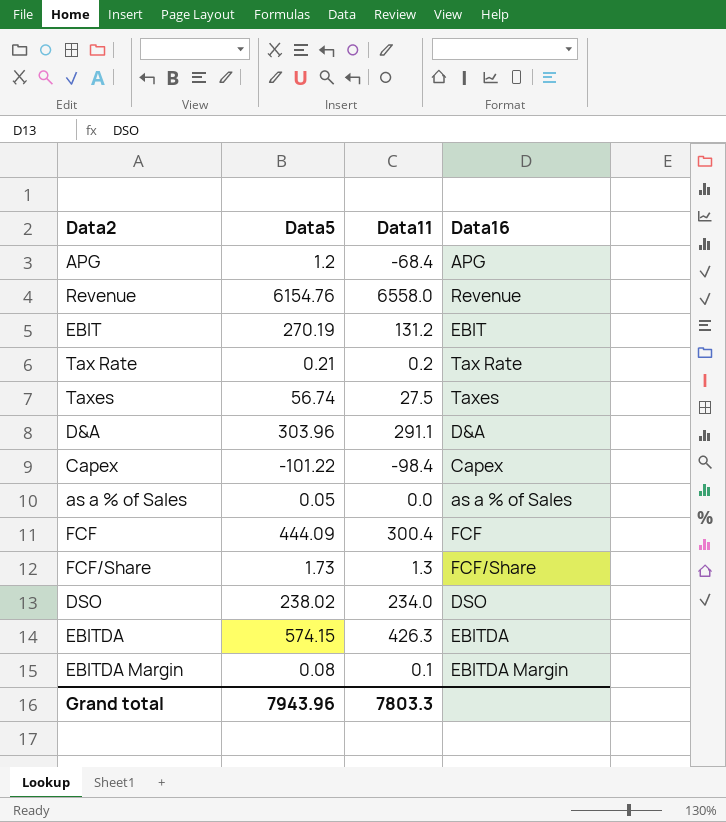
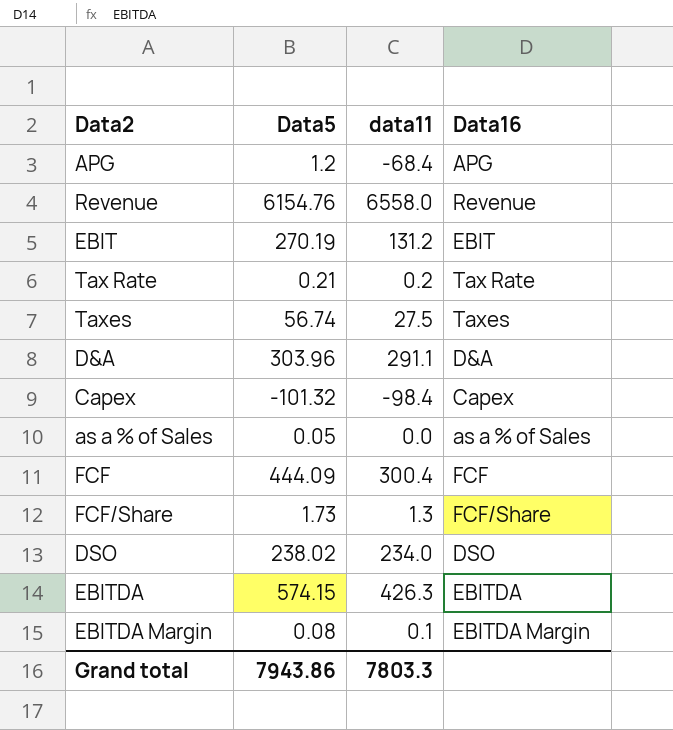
column name: Data11 -> data11
Capex | Data5: -101.22 -> -101.32
Grand total | Data5: 7943.96 -> 7943.86

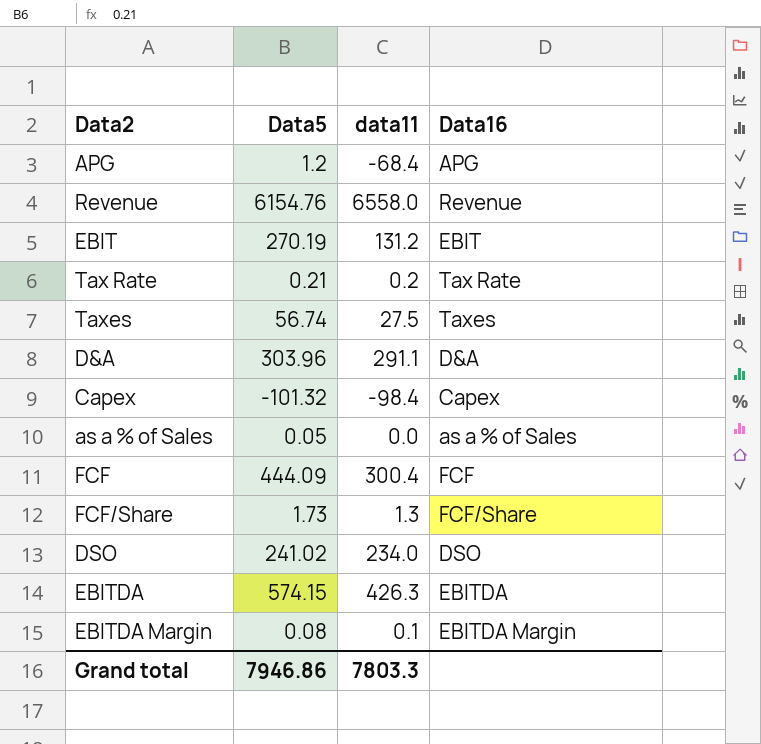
DSO | Data5: 238.02 -> 241.02
Grand total | Data5: 7943.86 -> 7946.86

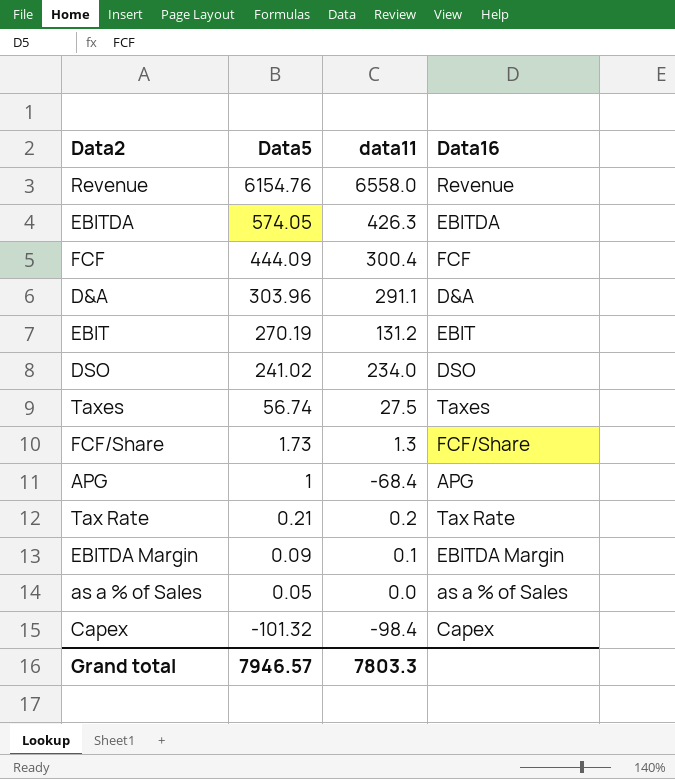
row order: none -> Data5 descending
EBITDA | Data5: 574.15 -> 574.05
APG | Data5: 1.2 -> 1
EBITDA Margin | Data5: 0.08 -> 0.09
Grand total | Data5: 7946.86 -> 7946.57

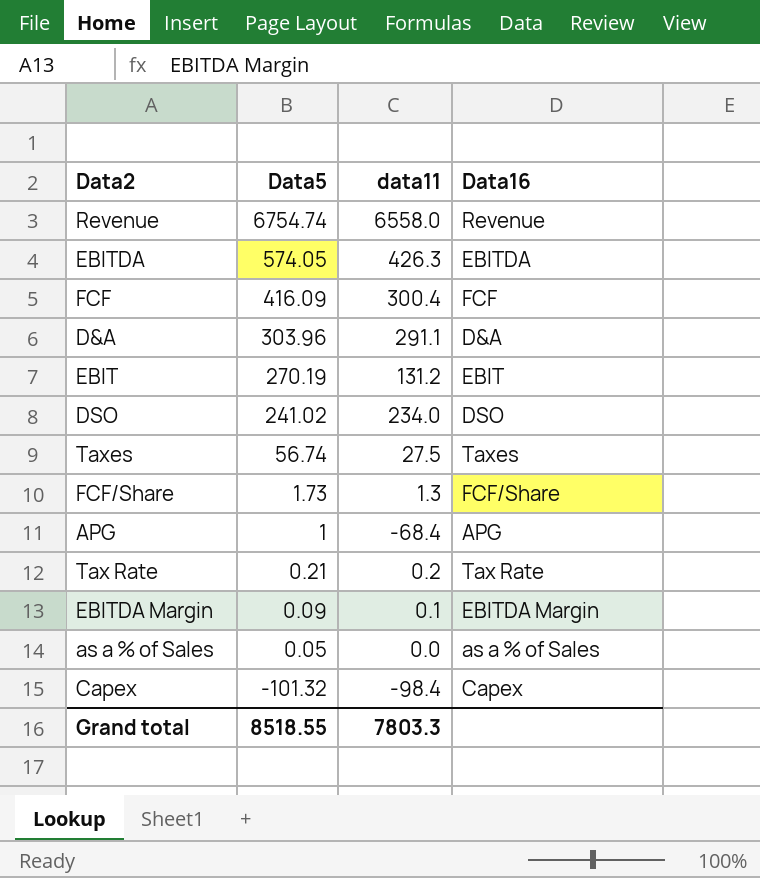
Revenue | Data5: 6154.76 -> 6754.74
FCF | Data5: 444.09 -> 416.09
Grand total | Data5: 7946.57 -> 8518.55

